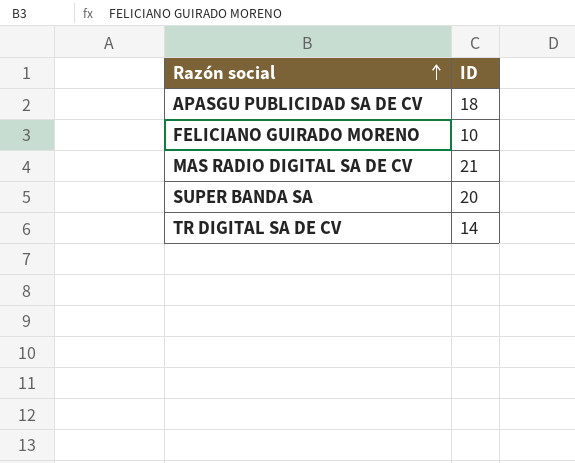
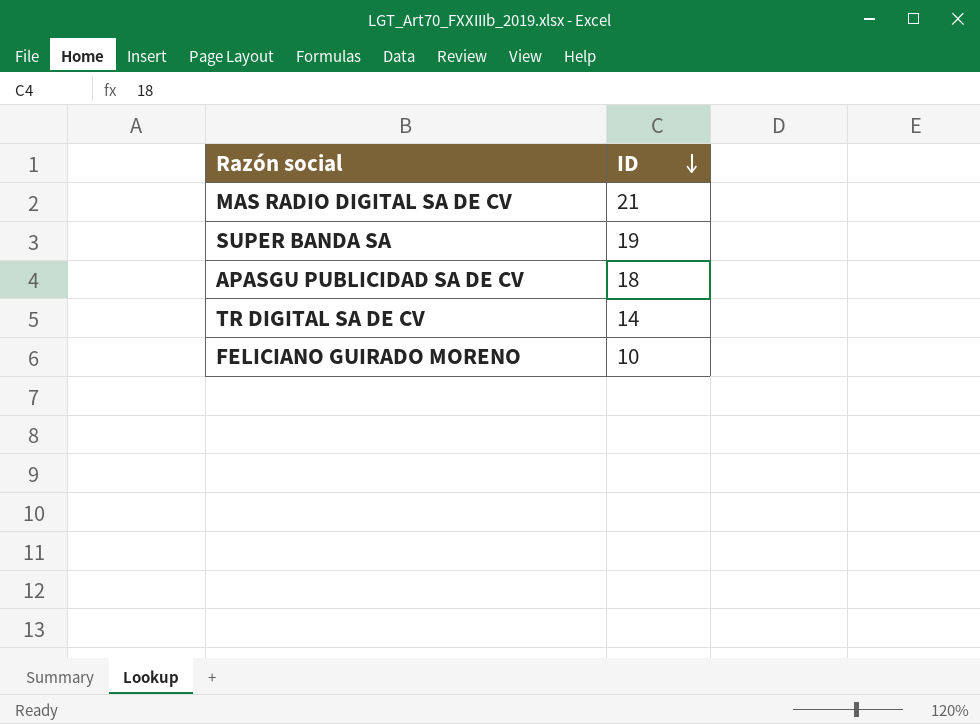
row order: Razón social ascending -> ID descending
SUPER BANDA SA | ID: 20 -> 19

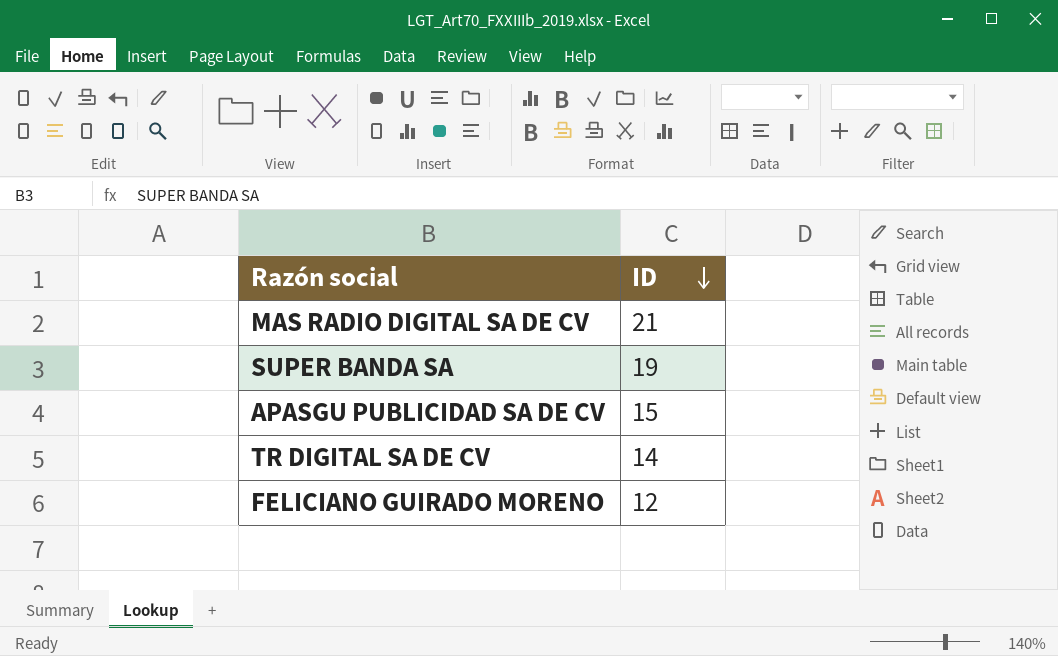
APASGU PUBLICIDAD SA DE CV | ID: 18 -> 15
FELICIANO GUIRADO MORENO | ID: 10 -> 12

